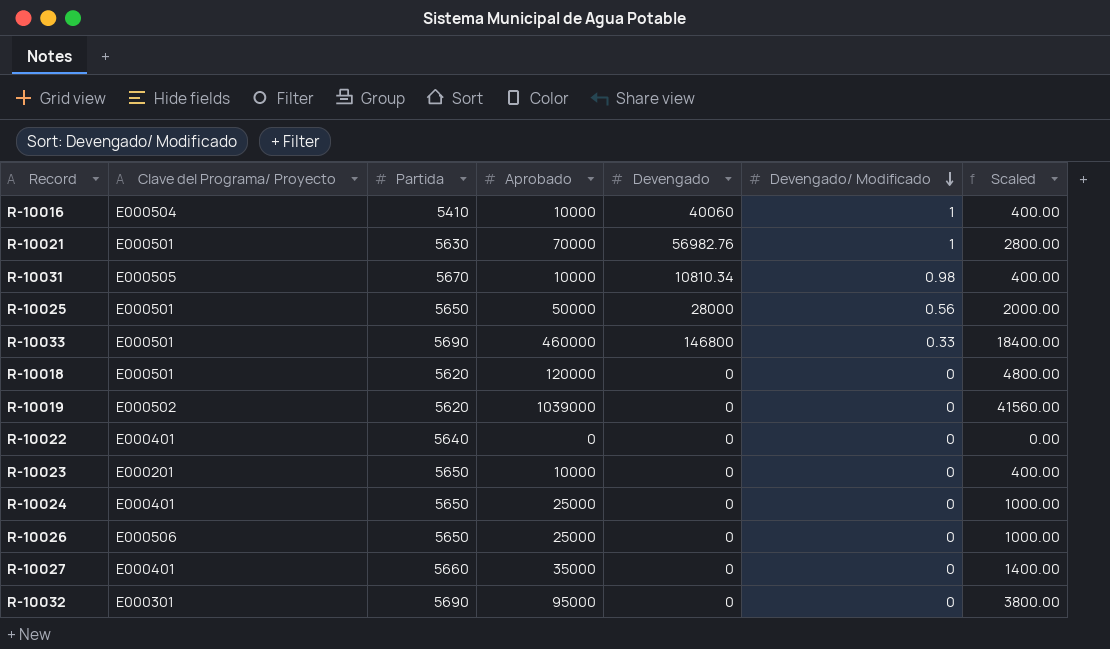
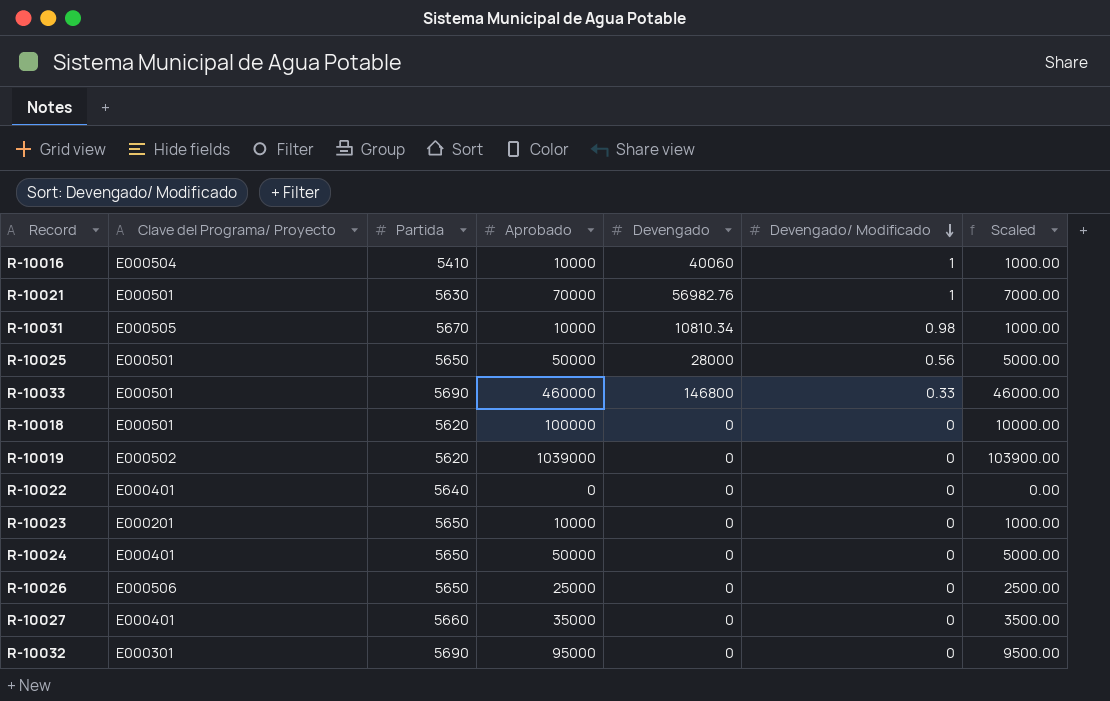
column Scaled | formula: [Aprobado] * 0.04 -> [Aprobado] * 0.1
R-10018 | Aprobado: 120000 -> 100000
R-10024 | Aprobado: 25000 -> 50000

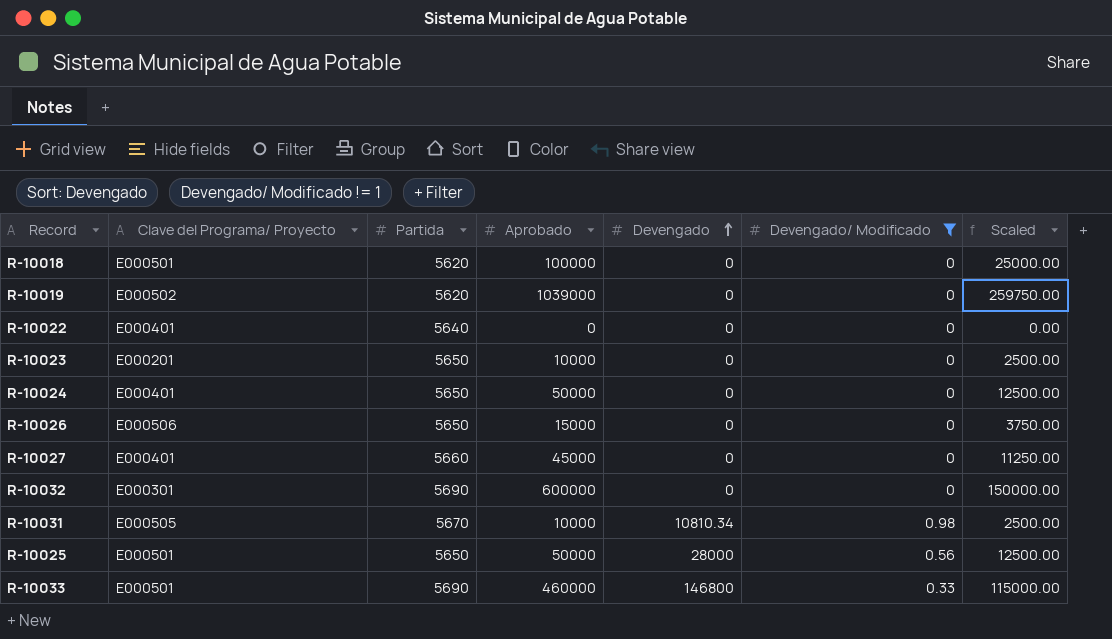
filter: none -> Devengado/ Modificado != 1
row order: Devengado/ Modificado descending -> Devengado ascending
column Scaled | formula: [Aprobado] * 0.1 -> [Aprobado] * 0.25
R-10026 | Aprobado: 25000 -> 15000
R-10027 | Aprobado: 35000 -> 45000
R-10032 | Aprobado: 95000 -> 600000

